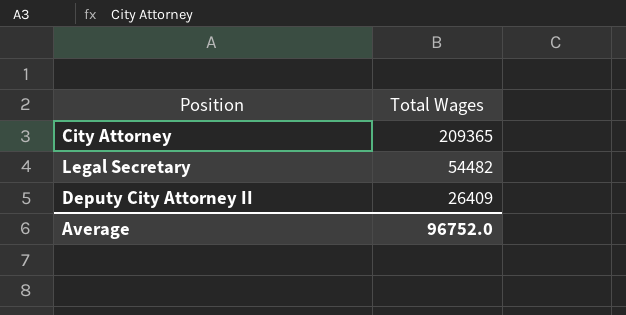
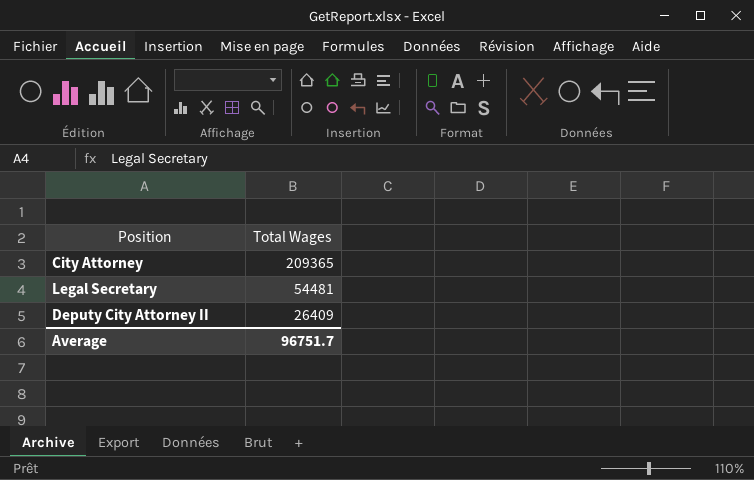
Legal Secretary | Total Wages: 54482 -> 54481
Average | Total Wages: 96752.0 -> 96751.7

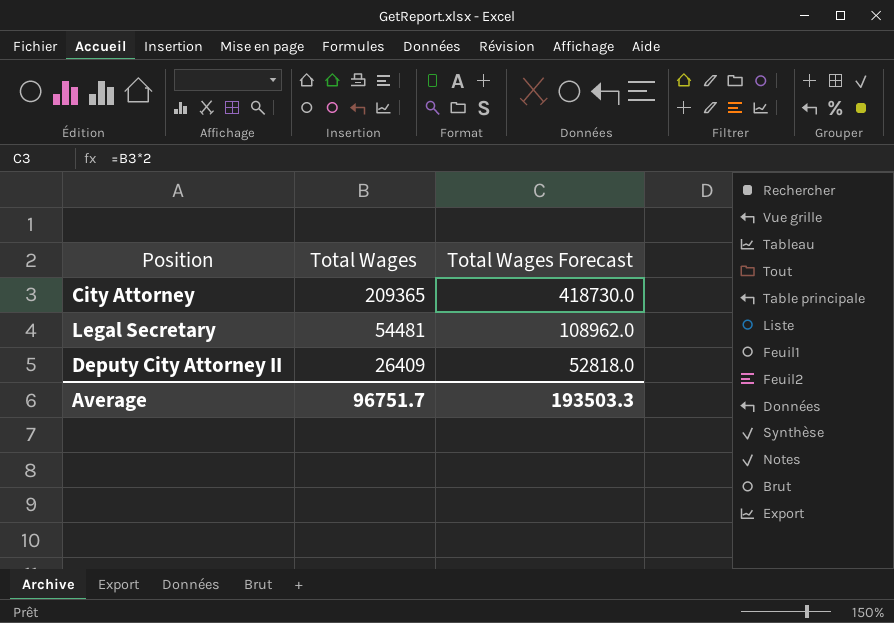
column Total Wages Forecast | formula: none -> [Total Wages] * 2

